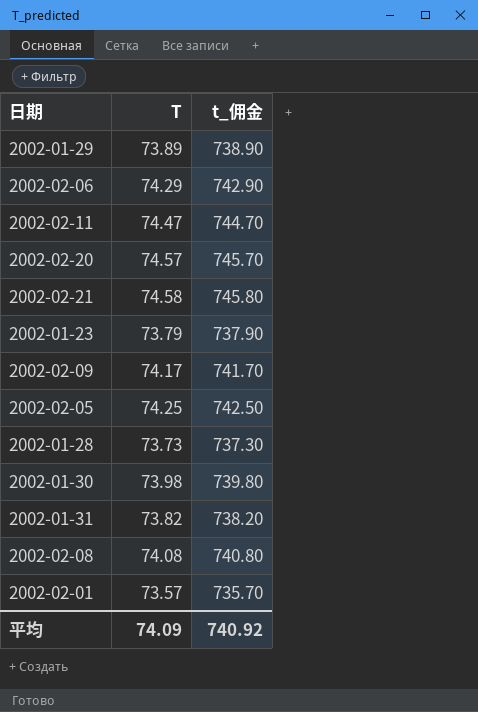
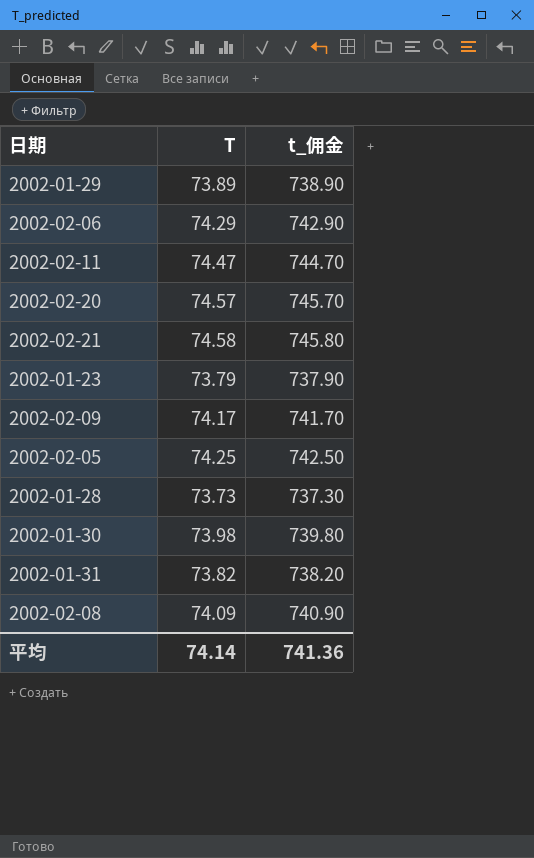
row 2002-02-01: 73.57 | 735.70 -> none
2002-02-08 | T: 74.08 -> 74.09
2002-02-08 | t_佣金: 740.80 -> 740.90
平均 | T: 74.09 -> 74.14
平均 | t_佣金: 740.92 -> 741.36

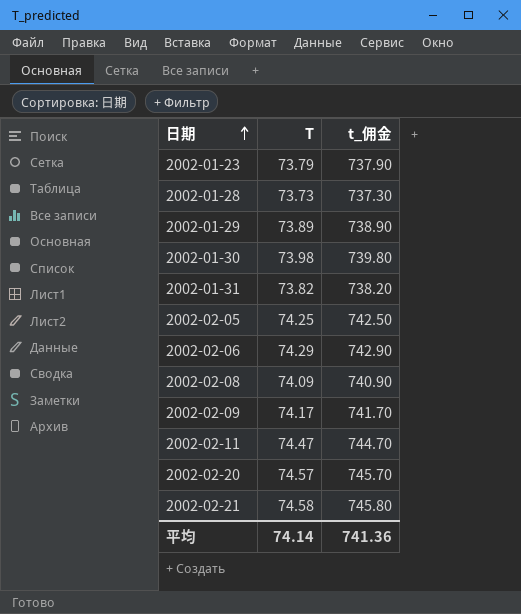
row order: none -> 日期 ascending

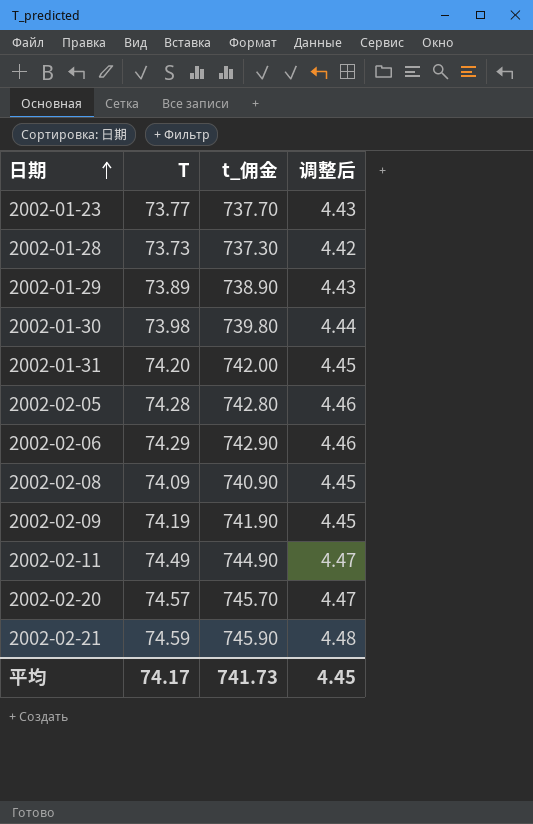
column 调整后 | formula: none -> [T] * 0.06
2002-01-23 | T: 73.79 -> 73.77
2002-01-23 | t_佣金: 737.90 -> 737.70
2002-01-31 | T: 73.82 -> 74.20
2002-01-31 | t_佣金: 738.20 -> 742.00
2002-02-05 | T: 74.25 -> 74.28
2002-02-05 | t_佣金: 742.50 -> 742.80
2002-02-09 | T: 74.17 -> 74.19
2002-02-09 | t_佣金: 741.70 -> 741.90
2002-02-11 | T: 74.47 -> 74.49
2002-02-11 | t_佣金: 744.70 -> 744.90
2002-02-21 | T: 74.58 -> 74.59
2002-02-21 | t_佣金: 745.80 -> 745.90
平均 | T: 74.14 -> 74.17
平均 | t_佣金: 741.36 -> 741.73

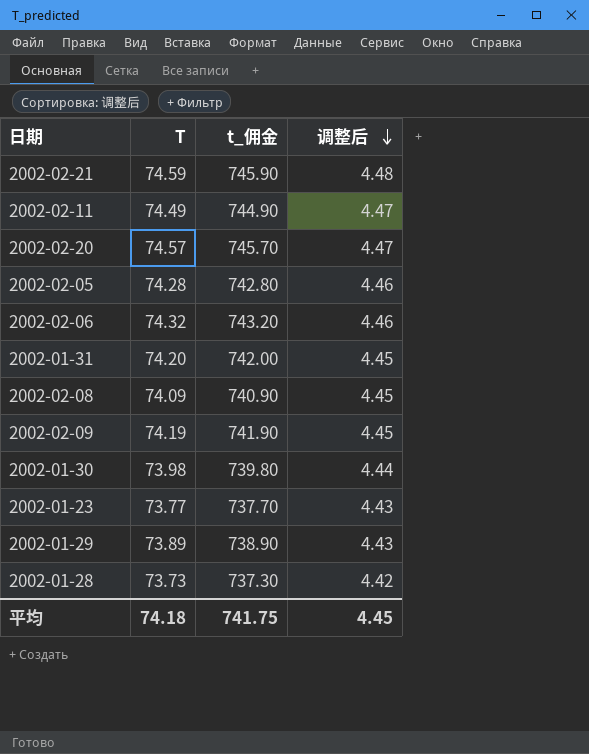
row order: 日期 ascending -> 调整后 descending
2002-02-06 | T: 74.29 -> 74.32
2002-02-06 | t_佣金: 742.90 -> 743.20
平均 | T: 74.17 -> 74.18
平均 | t_佣金: 741.73 -> 741.75

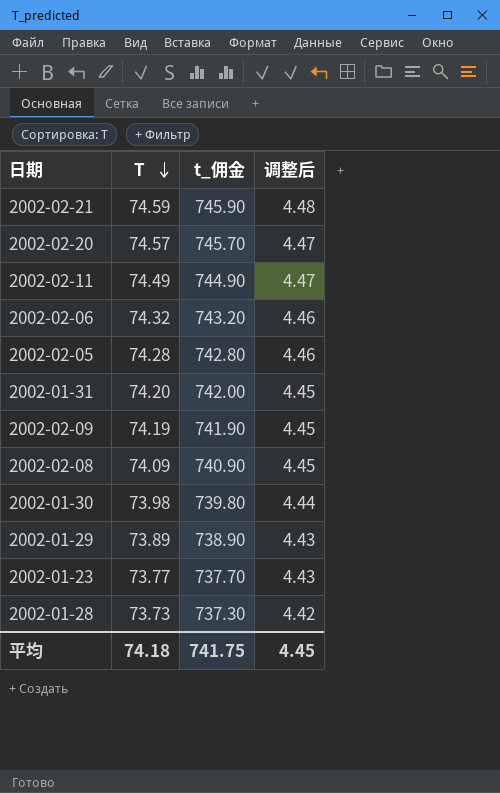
row order: 调整后 descending -> T descending

